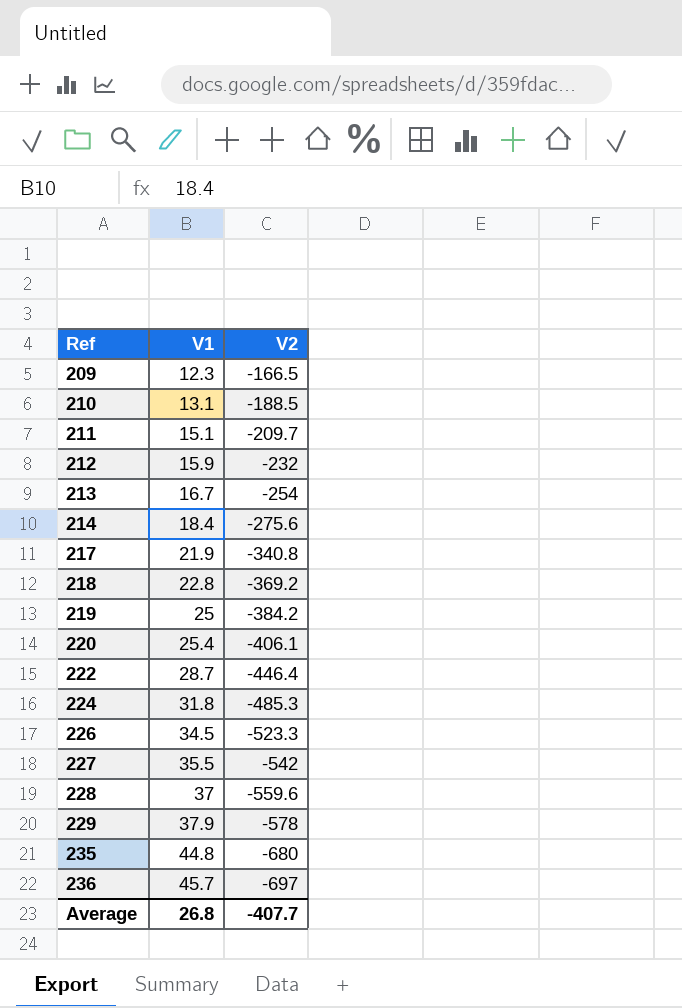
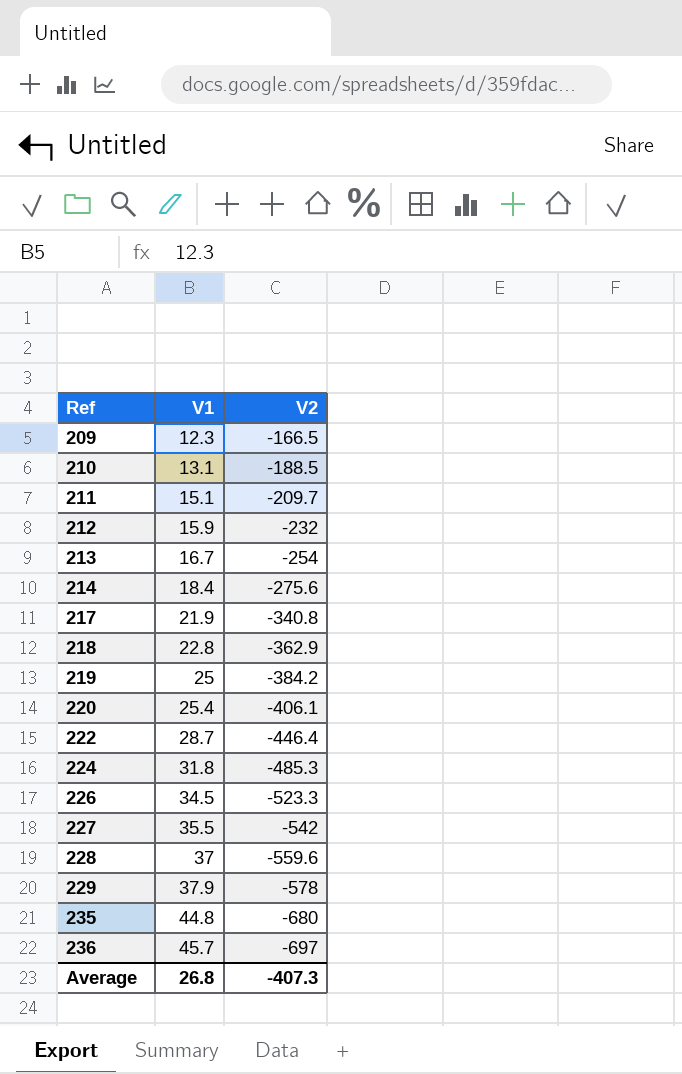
218 | V2: -369.2 -> -362.9
Average | V2: -407.7 -> -407.3

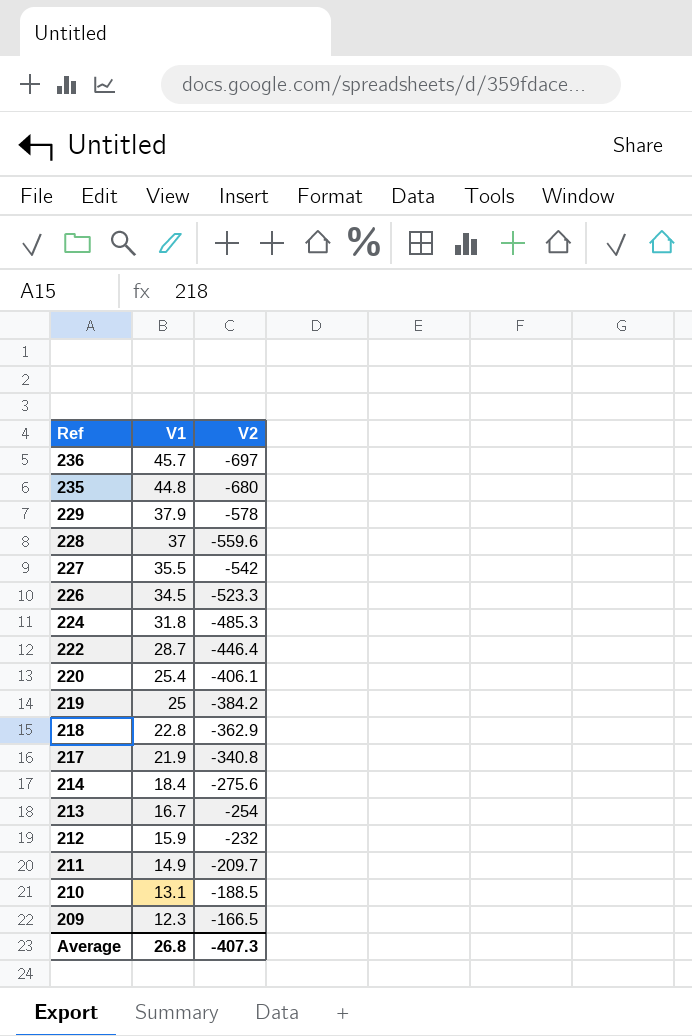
row order: Ref ascending -> Ref descending
211 | V1: 15.1 -> 14.9

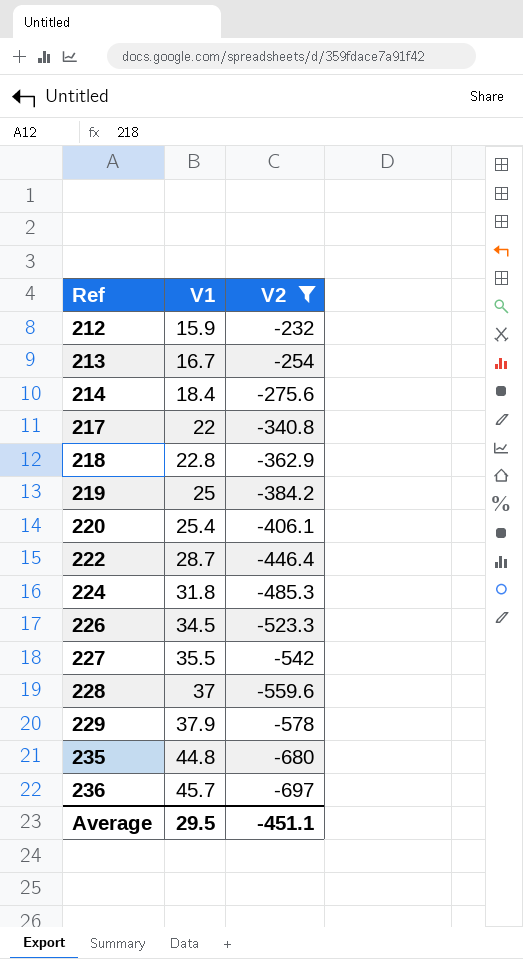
filter: none -> V2 <= -232
row order: Ref descending -> Ref ascending
217 | V1: 21.9 -> 22
Average | V1: 26.8 -> 29.5
Average | V2: -407.3 -> -451.1

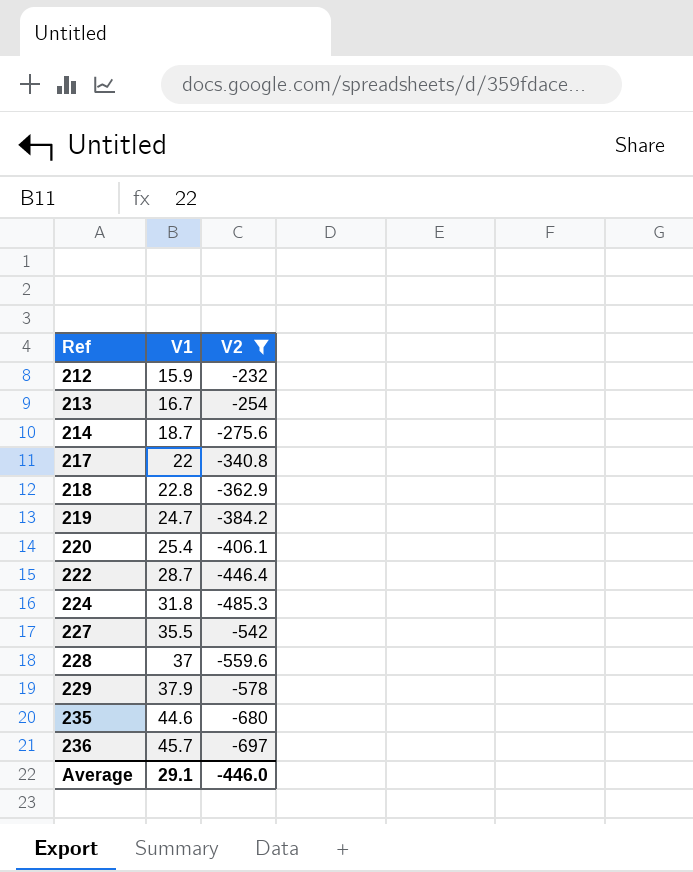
row 226: 34.5 | -523.3 -> none
214 | V1: 18.4 -> 18.7
219 | V1: 25 -> 24.7
235 | V1: 44.8 -> 44.6
Average | V1: 29.5 -> 29.1
Average | V2: -451.1 -> -446.0

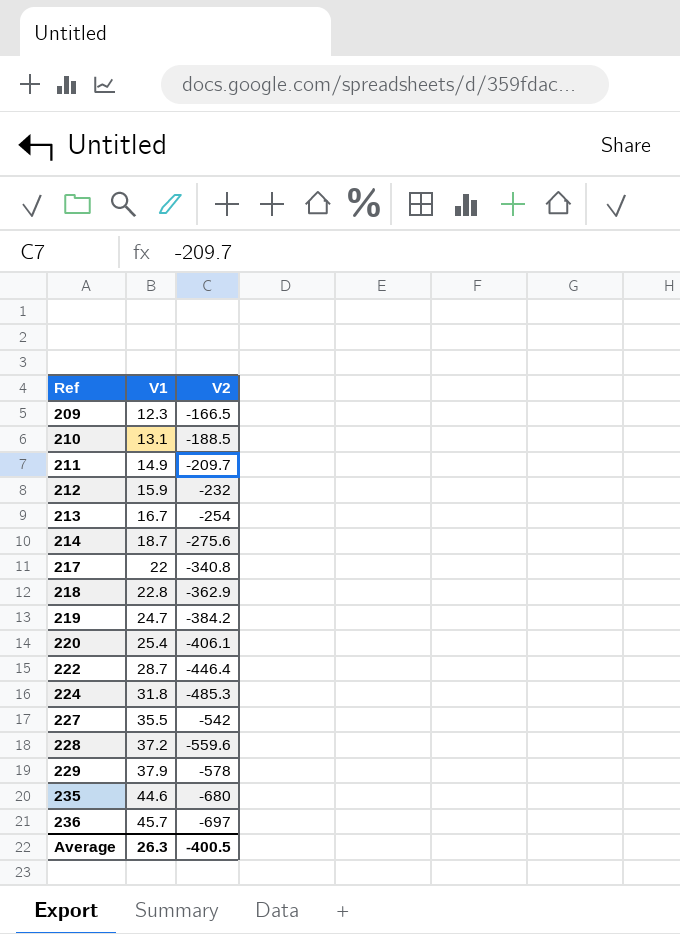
filter: V2 <= -232 -> none
228 | V1: 37 -> 37.2
Average | V1: 29.1 -> 26.3
Average | V2: -446.0 -> -400.5

